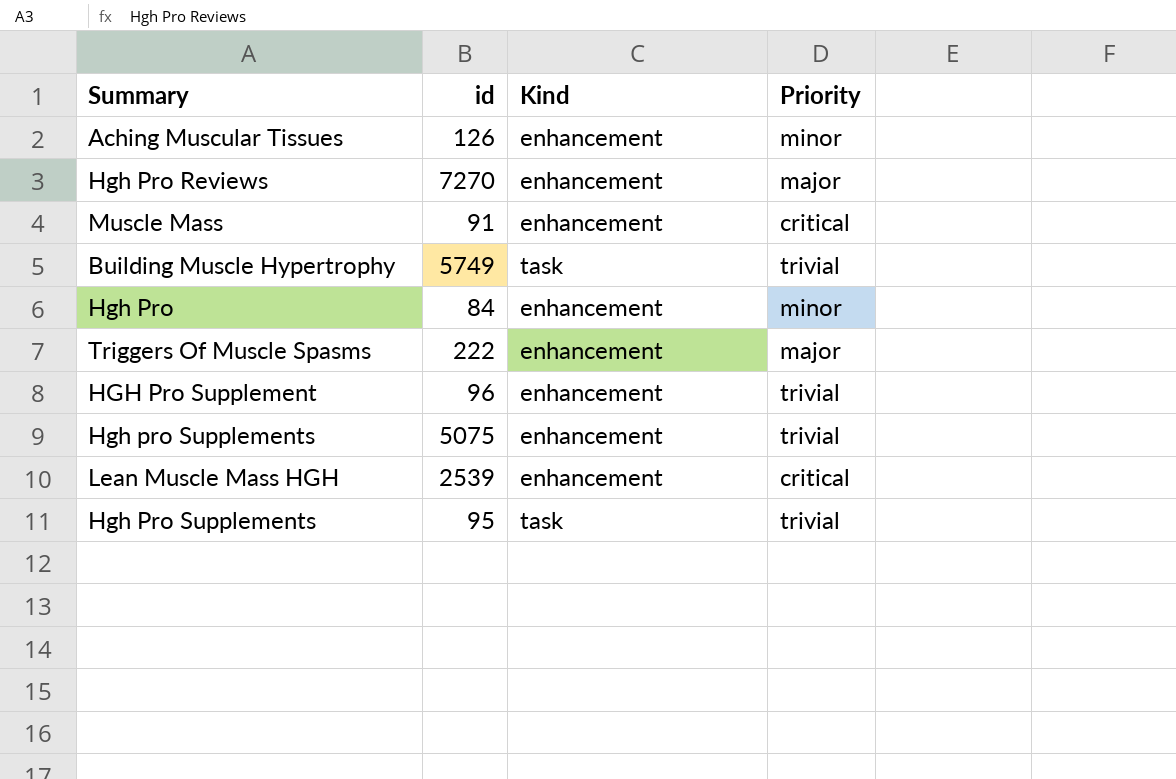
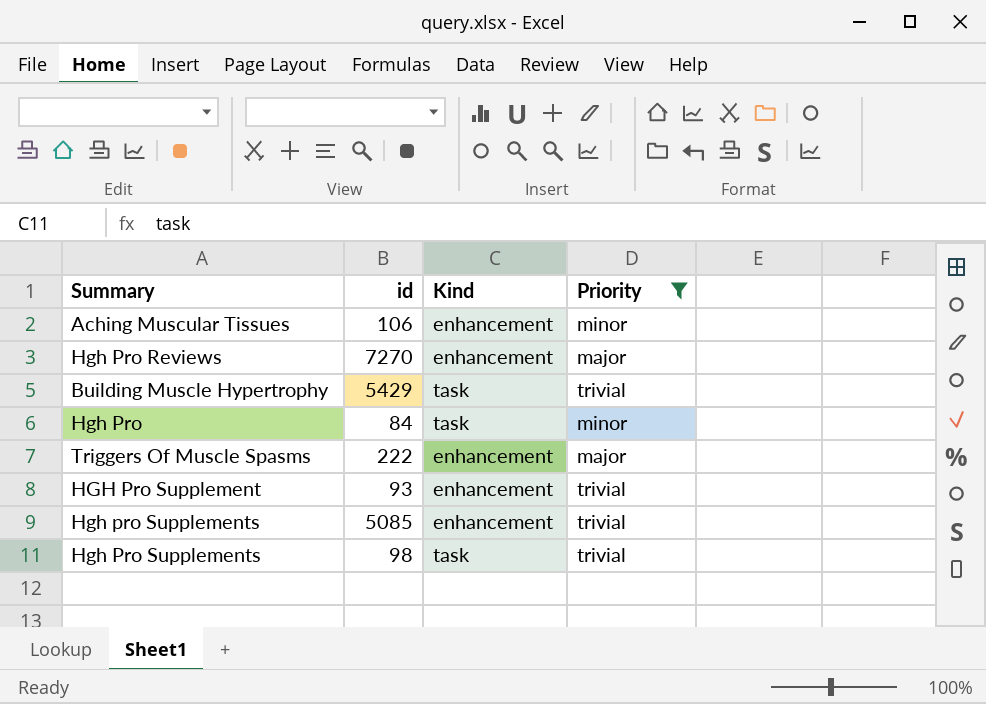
filter: none -> Priority != critical
Aching Muscular Tissues | id: 126 -> 106
Building Muscle Hypertrophy | id: 5749 -> 5429
Hgh Pro | Kind: enhancement -> task
HGH Pro Supplement | id: 96 -> 93
Hgh pro Supplements | id: 5075 -> 5085
Hgh Pro Supplements | id: 95 -> 98

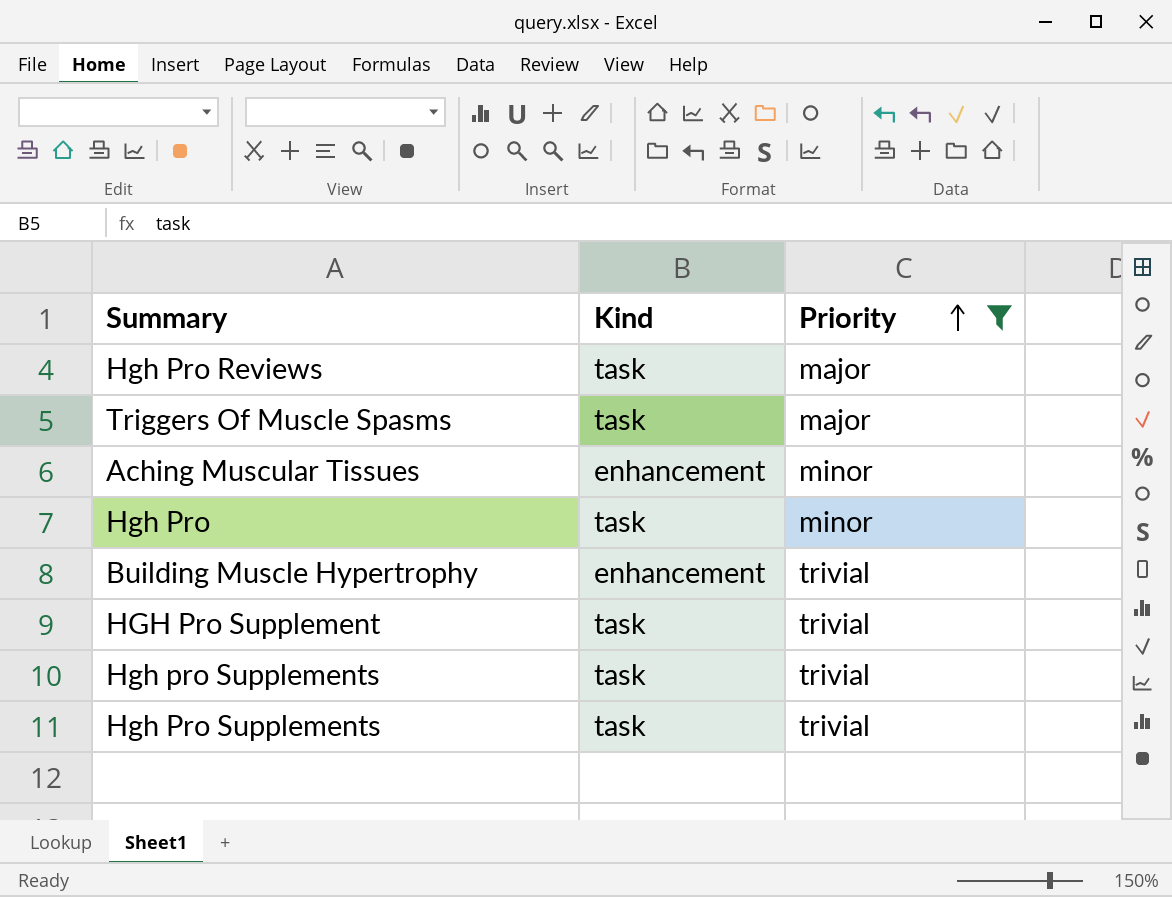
row order: none -> Priority ascending
column id | position: 2 -> none
Hgh Pro Reviews | Kind: enhancement -> task
Triggers Of Muscle Spasms | Kind: enhancement -> task
Building Muscle Hypertrophy | Kind: task -> enhancement
HGH Pro Supplement | Kind: enhancement -> task
Hgh pro Supplements | Kind: enhancement -> task

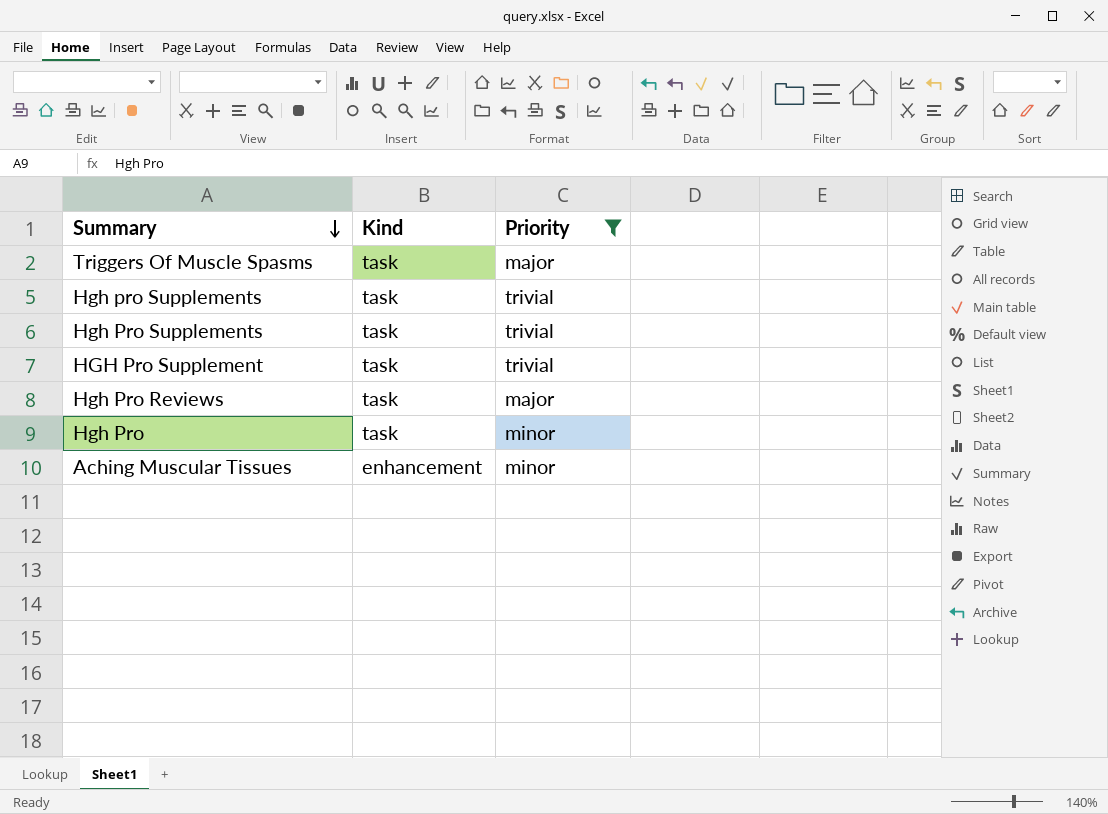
row order: Priority ascending -> Summary descending
row Building Muscle Hypertrophy: enhancement | trivial -> none

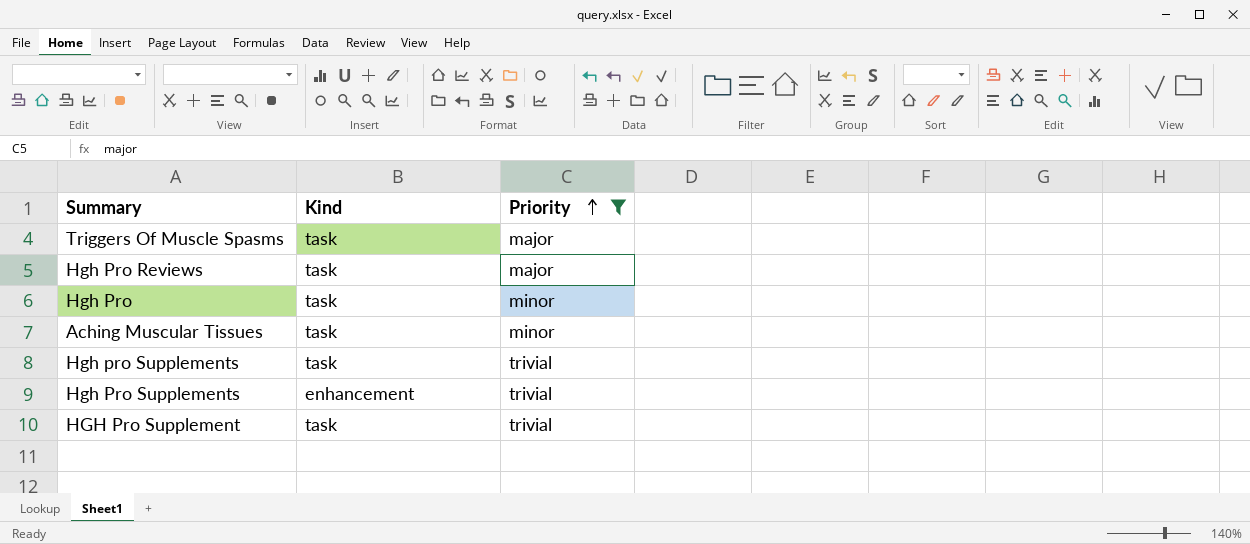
row order: Summary descending -> Priority ascending
Aching Muscular Tissues | Kind: enhancement -> task
Hgh Pro Supplements | Kind: task -> enhancement

